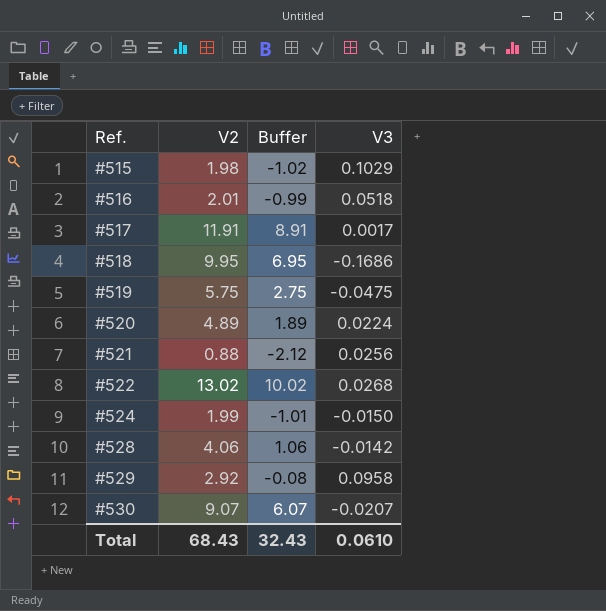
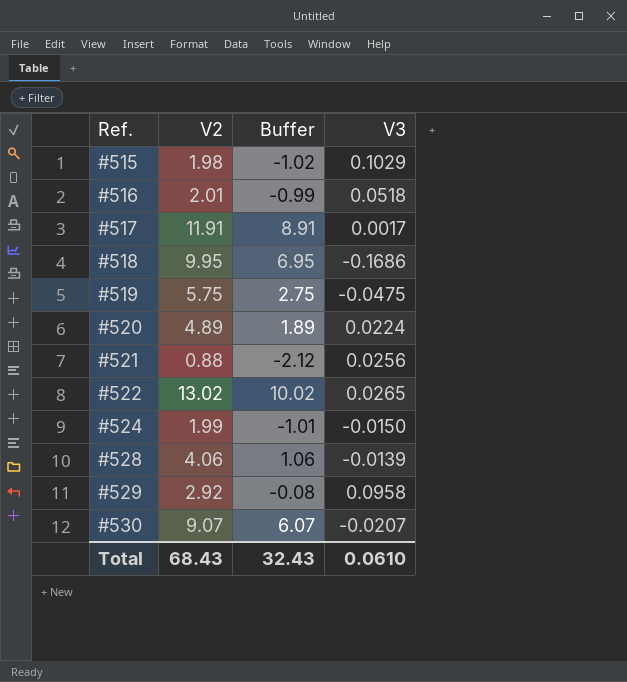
#522 | V3: 0.0268 -> 0.0265
#528 | V3: -0.0142 -> -0.0139

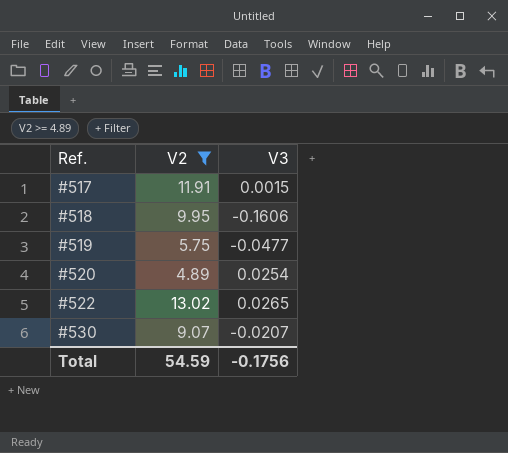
filter: none -> V2 >= 4.89
column Buffer | formula: [V2] - 3 -> none
#517 | V3: 0.0017 -> 0.0015
#518 | V3: -0.1686 -> -0.1606
#519 | V3: -0.0475 -> -0.0477
#520 | V3: 0.0224 -> 0.0254
Total | V2: 68.43 -> 54.59
Total | V3: 0.0610 -> -0.1756

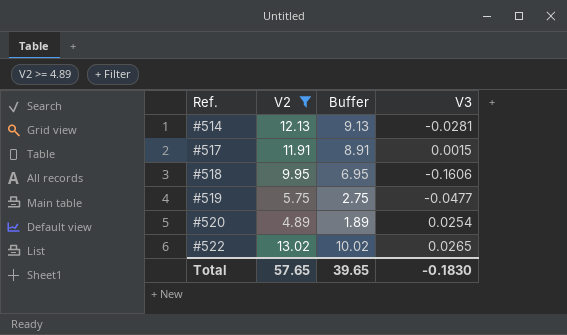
column Buffer | formula: none -> [V2] - 3
row #530: 9.07 | -0.0207 -> none
row #514: none -> 12.13 | 9.13 | -0.0281
Total | V2: 54.59 -> 57.65
Total | V3: -0.1756 -> -0.1830

